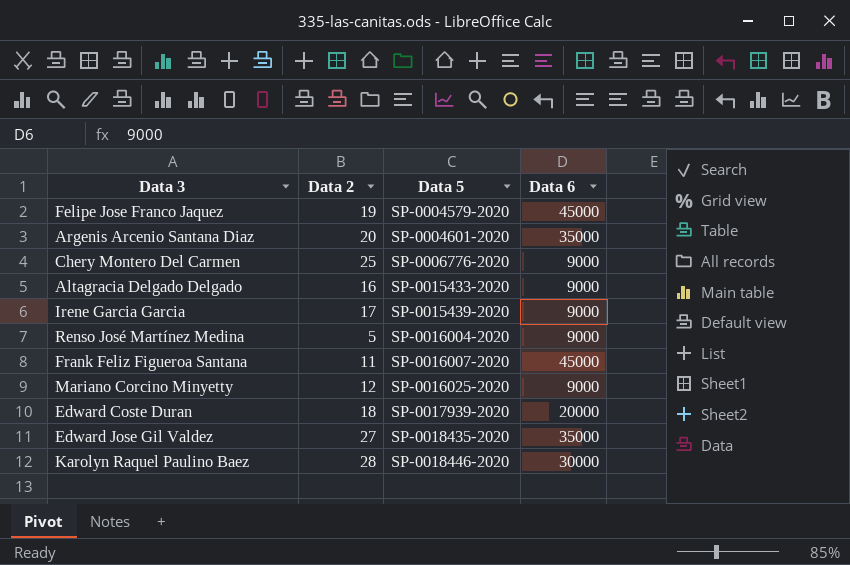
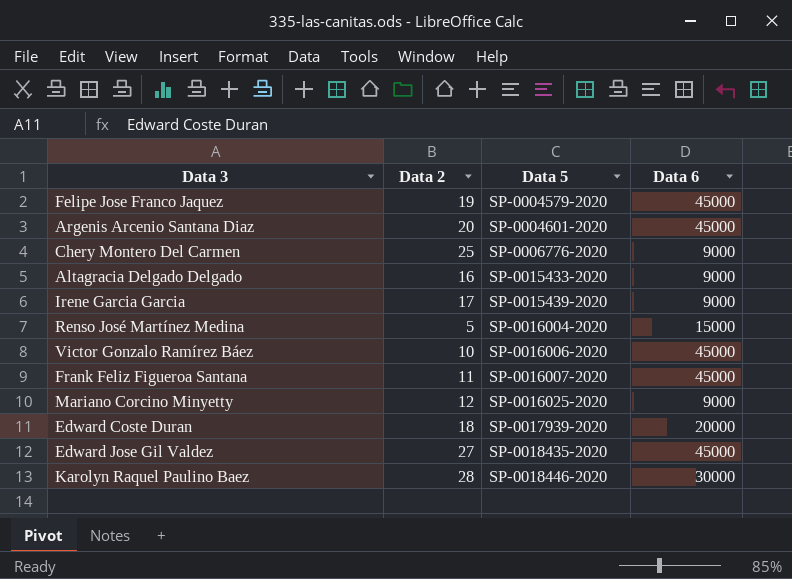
Argenis Arcenio Santana Diaz | Data 6: 35000 -> 45000
Renso José Martínez Medina | Data 6: 9000 -> 15000
row Victor Gonzalo Ramírez Báez: none -> 10 | SP-0016006-2020 | 45000
Edward Jose Gil Valdez | Data 6: 35000 -> 45000

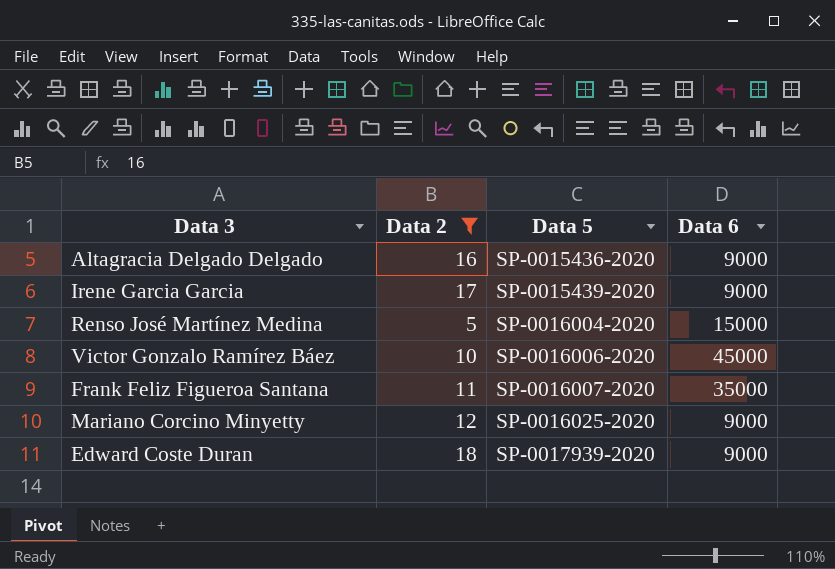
filter: none -> Data 2 <= 18
Altagracia Delgado Delgado | Data 5: SP-0015433-2020 -> SP-0015436-2020
Frank Feliz Figueroa Santana | Data 6: 45000 -> 35000
Edward Coste Duran | Data 6: 20000 -> 9000

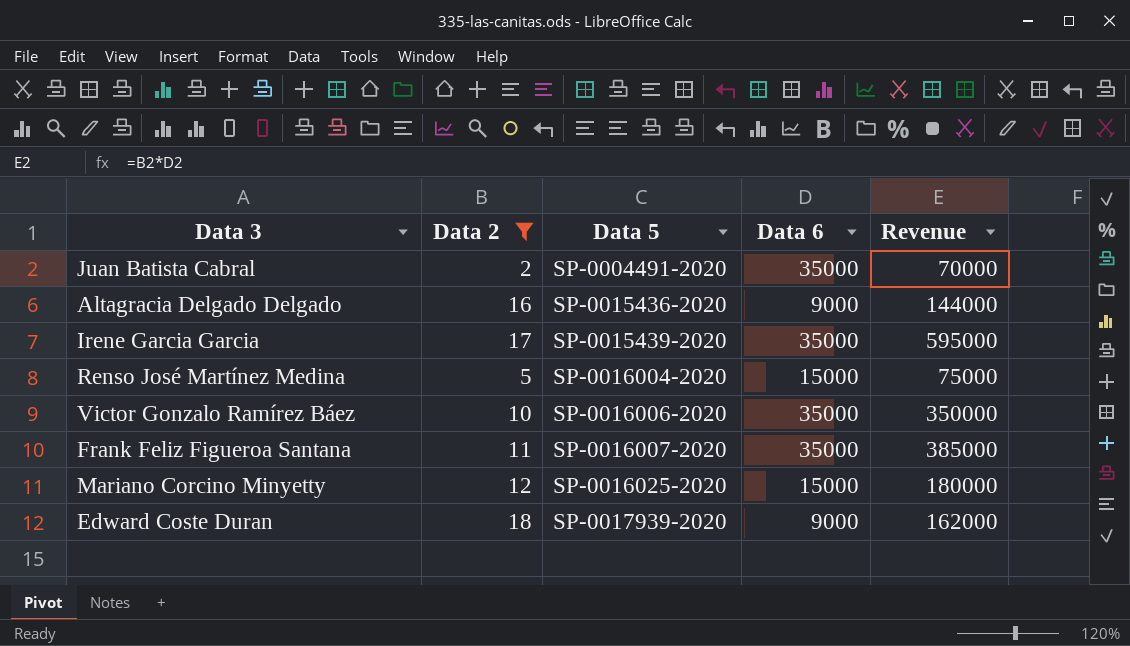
column Revenue | formula: none -> [Data 2] * [Data 6]
row Juan Batista Cabral: none -> 2 | SP-0004491-2020 | 35000 | 70000
Irene Garcia Garcia | Data 6: 9000 -> 35000
Victor Gonzalo Ramírez Báez | Data 6: 45000 -> 35000
Mariano Corcino Minyetty | Data 6: 9000 -> 15000

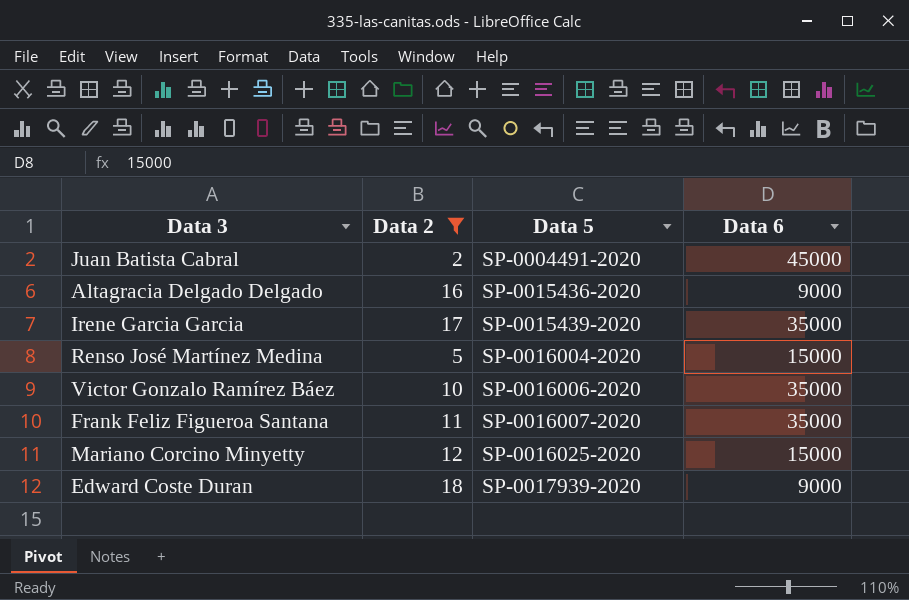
column Revenue | formula: [Data 2] * [Data 6] -> none
Juan Batista Cabral | Data 6: 35000 -> 45000

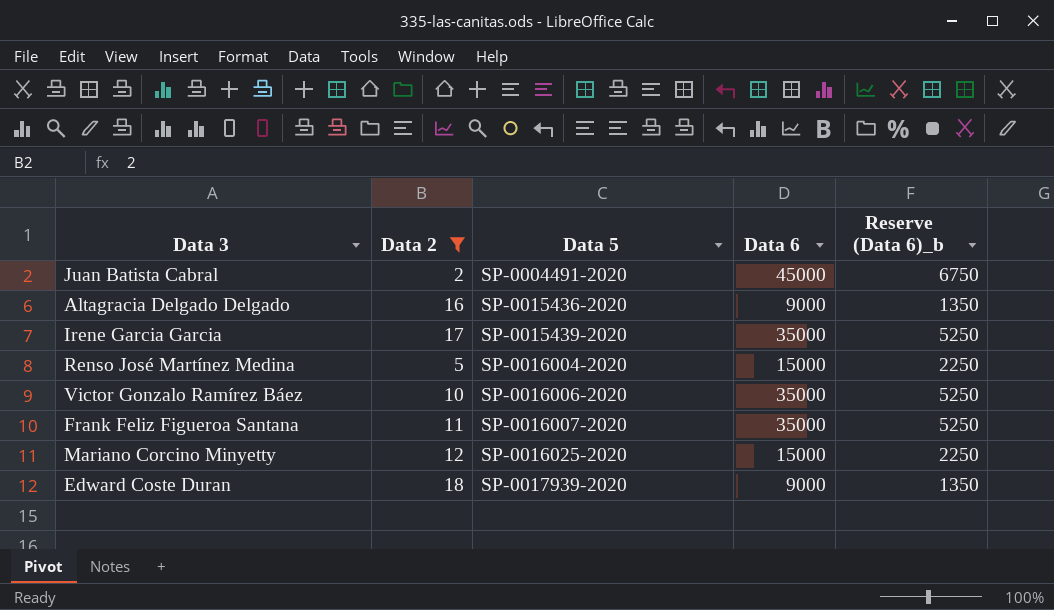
column Reserve (Data 6)_b | formula: none -> [Data 6] * 0.15

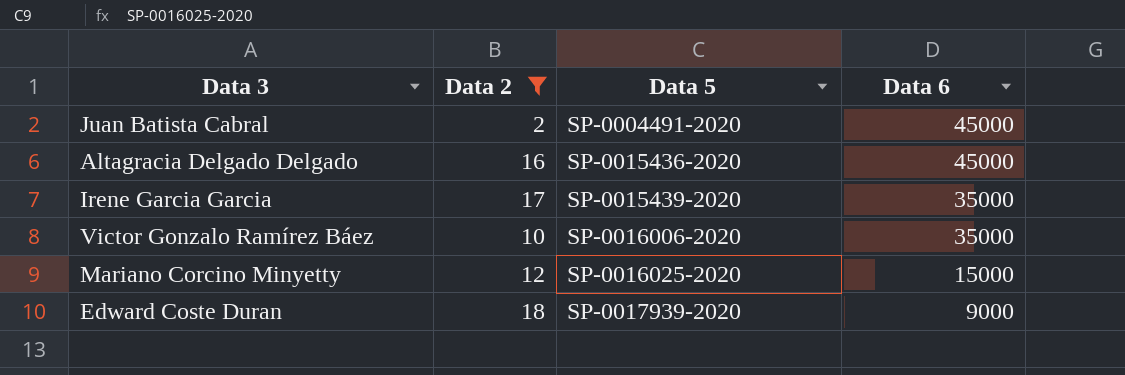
column Reserve (Data 6)_b | formula: [Data 6] * 0.15 -> none
row Renso José Martínez Medina: 5 | SP-0016004-2020 | 15000 | 2250 -> none
row Frank Feliz Figueroa Santana: 11 | SP-0016007-2020 | 35000 | 5250 -> none
Altagracia Delgado Delgado | Data 6: 9000 -> 45000

